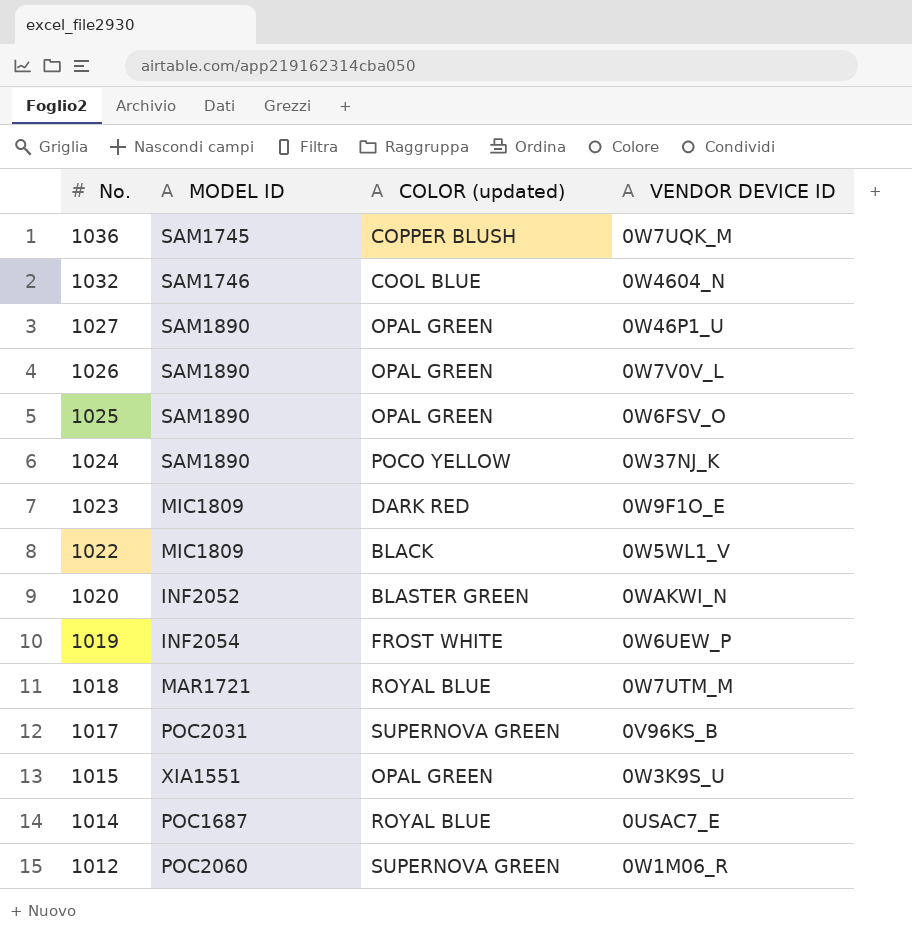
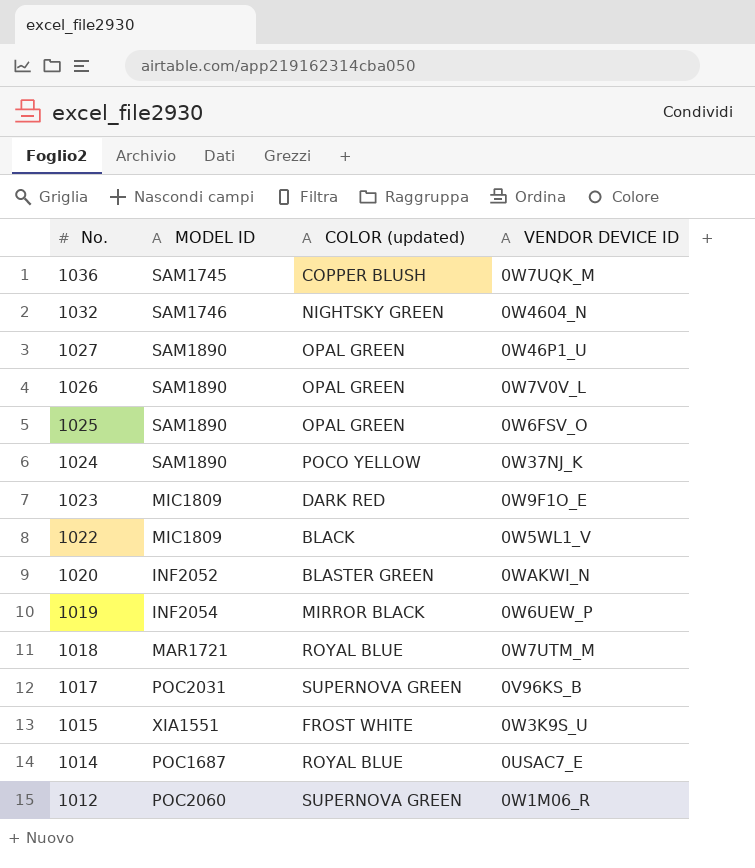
1032 | COLOR (updated): COOL BLUE -> NIGHTSKY GREEN
1019 | COLOR (updated): FROST WHITE -> MIRROR BLACK
1015 | COLOR (updated): OPAL GREEN -> FROST WHITE

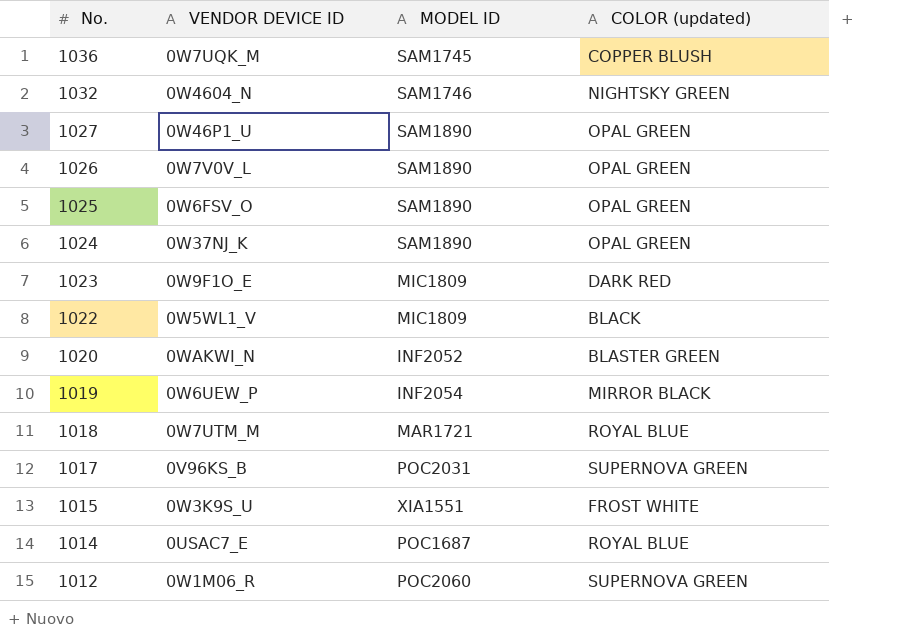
column VENDOR DEVICE ID | position: 4 -> 2
1024 | COLOR (updated): POCO YELLOW -> OPAL GREEN

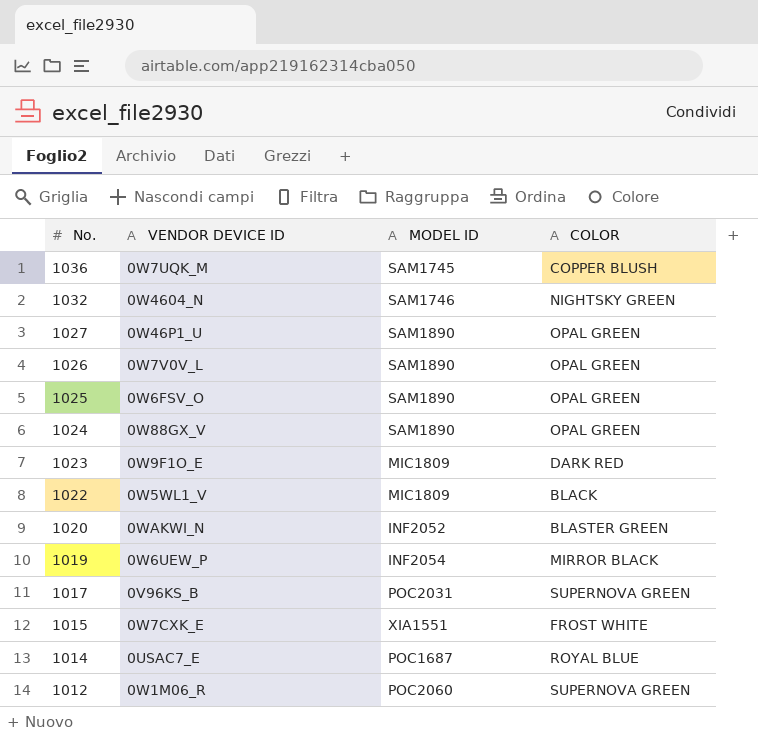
column name: COLOR (updated) -> COLOR
row 1018: 0W7UTM_M | MAR1721 | ROYAL BLUE -> none
1024 | VENDOR DEVICE ID: 0W37NJ_K -> 0W88GX_V
1015 | VENDOR DEVICE ID: 0W3K9S_U -> 0W7CXK_E

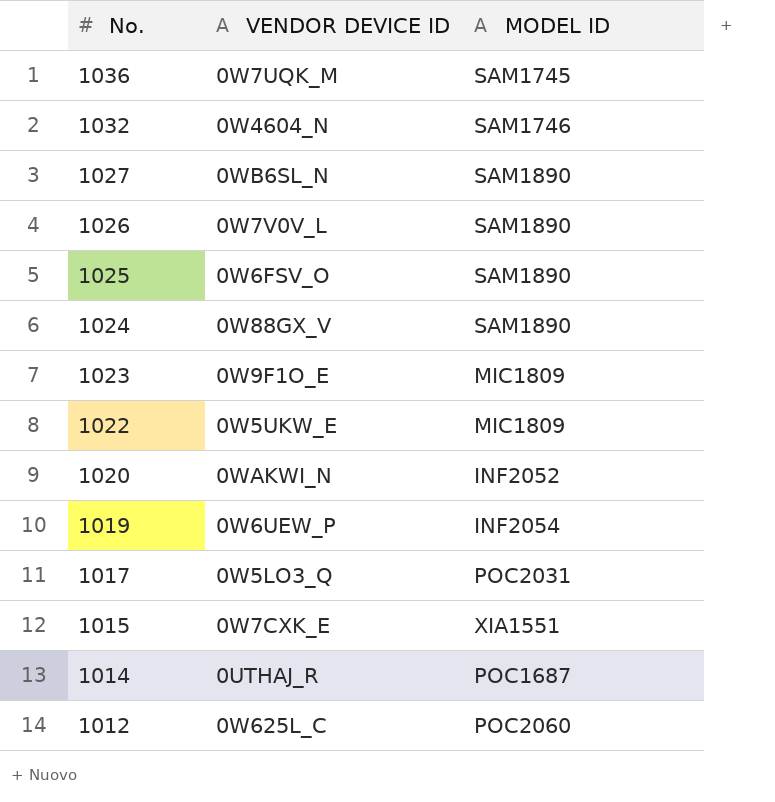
column COLOR | position: 4 -> none
1027 | VENDOR DEVICE ID: 0W46P1_U -> 0WB6SL_N
1022 | VENDOR DEVICE ID: 0W5WL1_V -> 0W5UKW_E
1017 | VENDOR DEVICE ID: 0V96KS_B -> 0W5LO3_Q
1014 | VENDOR DEVICE ID: 0USAC7_E -> 0UTHAJ_R
1012 | VENDOR DEVICE ID: 0W1M06_R -> 0W625L_C

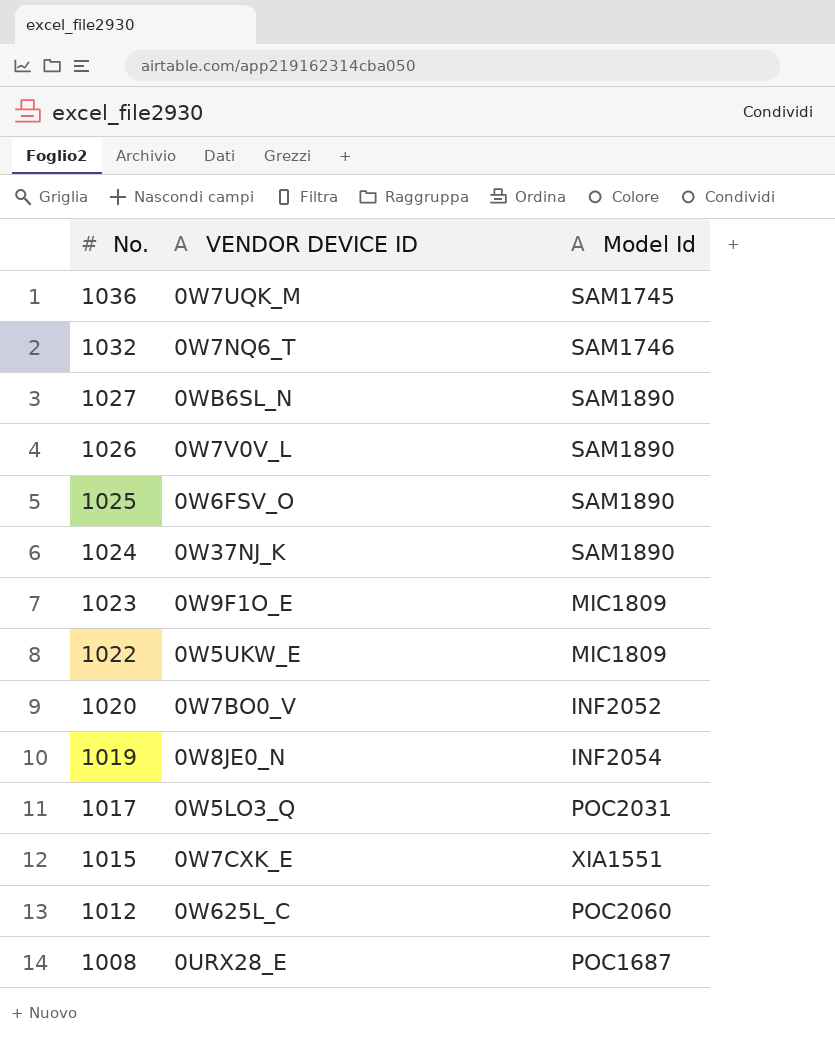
column name: MODEL ID -> Model Id
row 1014: 0UTHAJ_R | POC1687 -> none
1032 | VENDOR DEVICE ID: 0W4604_N -> 0W7NQ6_T
1024 | VENDOR DEVICE ID: 0W88GX_V -> 0W37NJ_K
1020 | VENDOR DEVICE ID: 0WAKWI_N -> 0W7BO0_V
1019 | VENDOR DEVICE ID: 0W6UEW_P -> 0W8JE0_N
row 1008: none -> 0URX28_E | POC1687

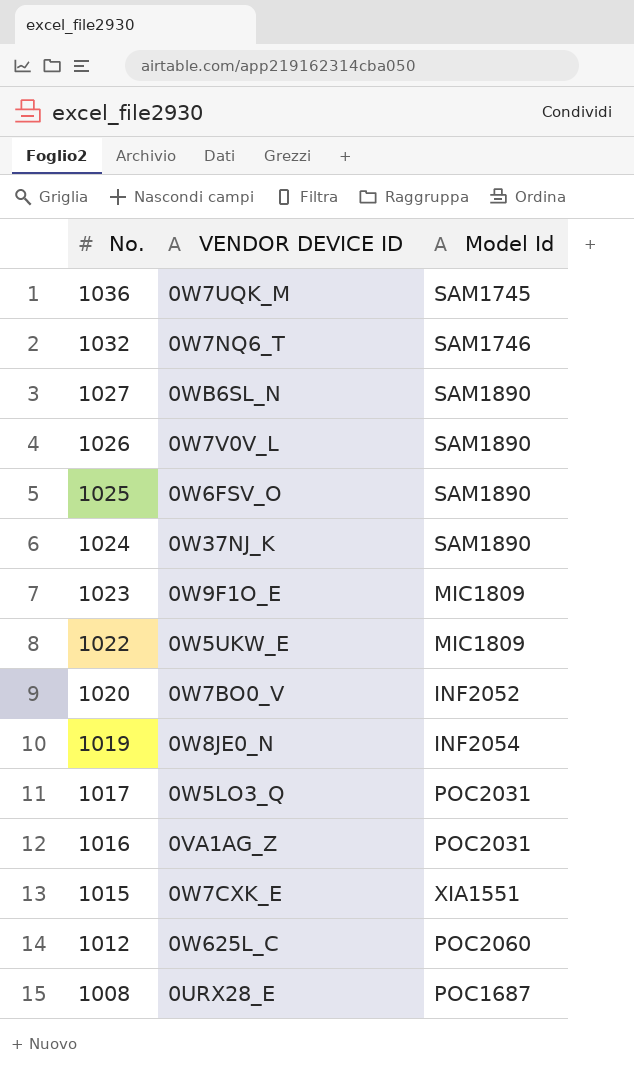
row 1016: none -> 0VA1AG_Z | POC2031

